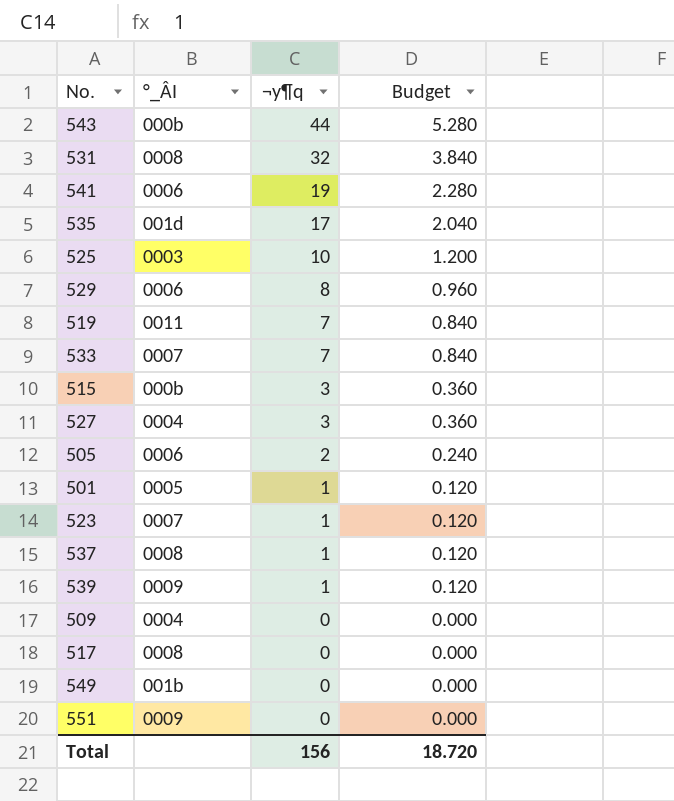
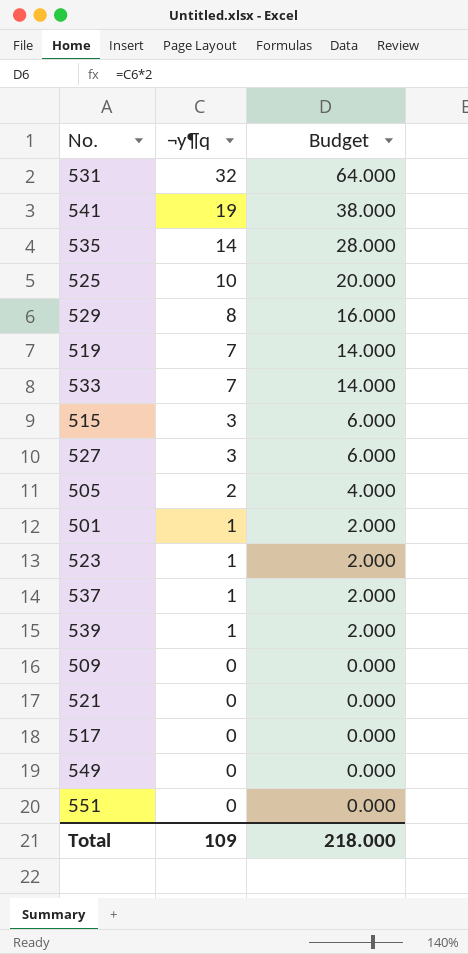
column °_ÂI | position: 2 -> none
column Budget | formula: [¬y¶q] * 0.12 -> [¬y¶q] * 2
row 543: 000b | 44 | 5.280 -> none
535 | ¬y¶q: 17 -> 14
row 521: none -> 0 | 0.000
Total | ¬y¶q: 156 -> 109
Total | Budget: 18.720 -> 218.000

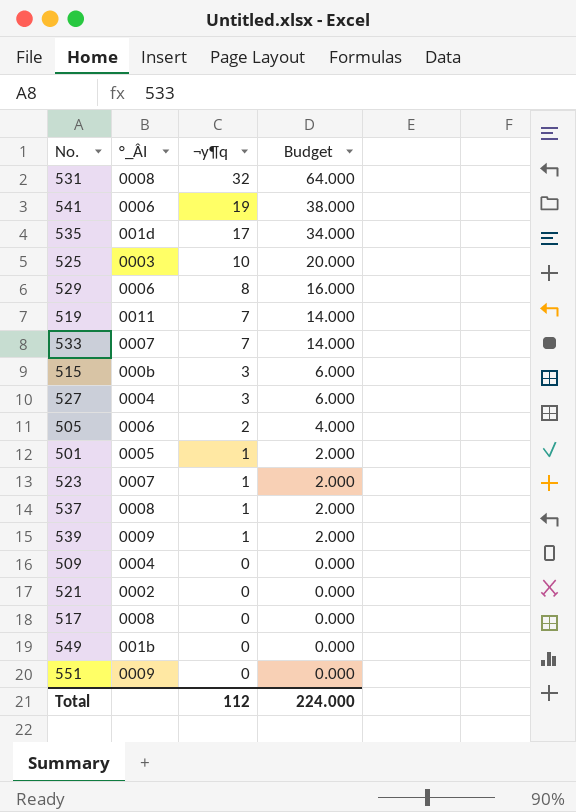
column °_ÂI | position: none -> 2
535 | ¬y¶q: 14 -> 17
535 | Budget: 28.000 -> 34.000
Total | ¬y¶q: 109 -> 112
Total | Budget: 218.000 -> 224.000

